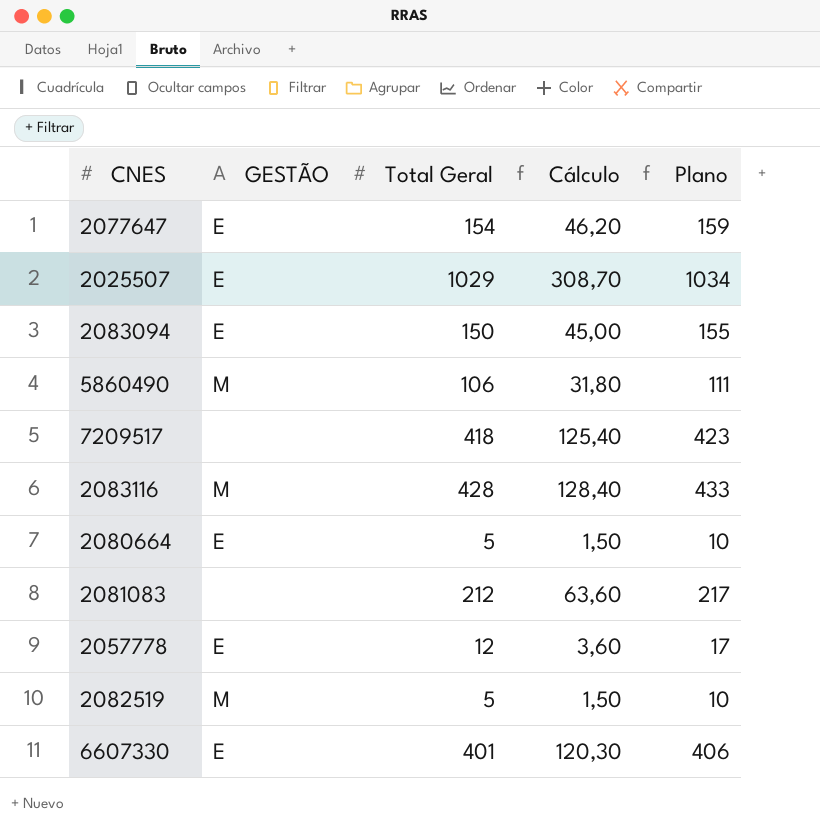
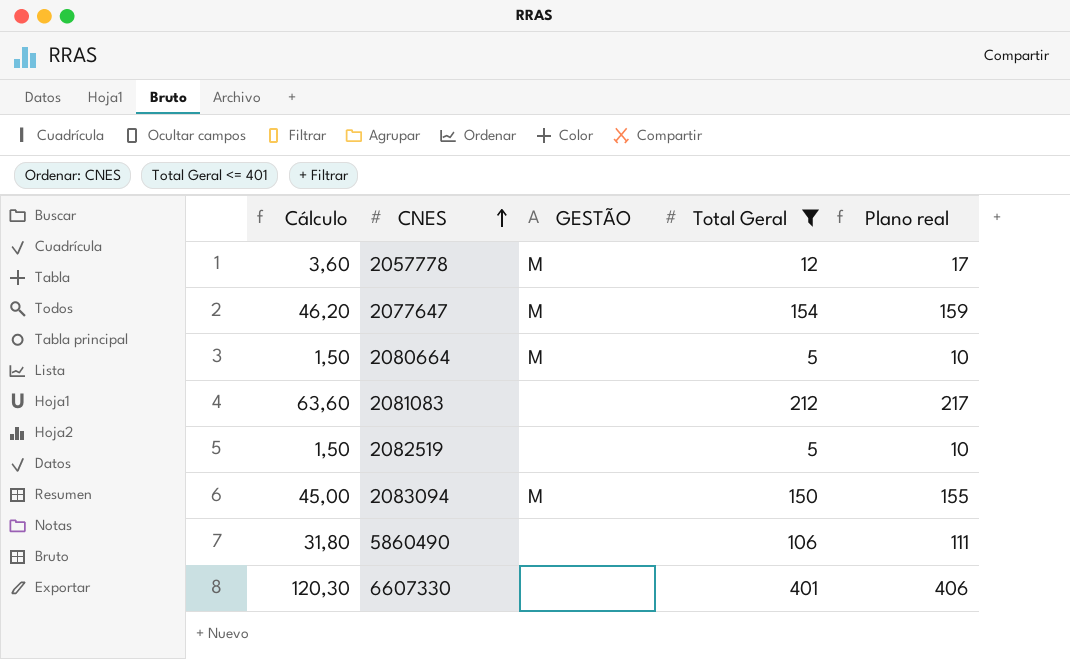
filter: none -> Total Geral <= 401
row order: none -> CNES ascending
column Cálculo | position: 4 -> 1
column name: Plano -> Plano real
2057778 | GESTÃO: E -> M
2077647 | GESTÃO: E -> M
2080664 | GESTÃO: E -> M
2082519 | GESTÃO: M -> none
2083094 | GESTÃO: E -> M
5860490 | GESTÃO: M -> none
6607330 | GESTÃO: E -> none

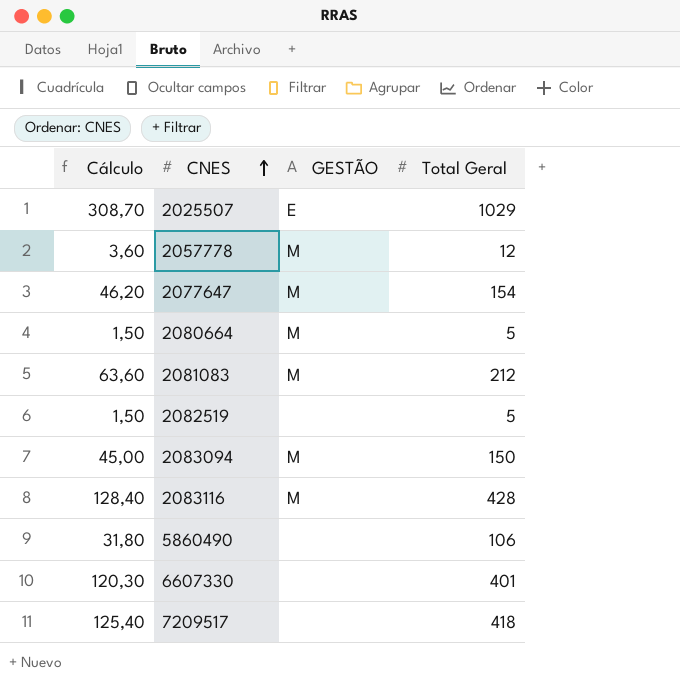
filter: Total Geral <= 401 -> none
column Plano real | formula: [Total Geral] + 5 -> none
2081083 | GESTÃO: none -> M

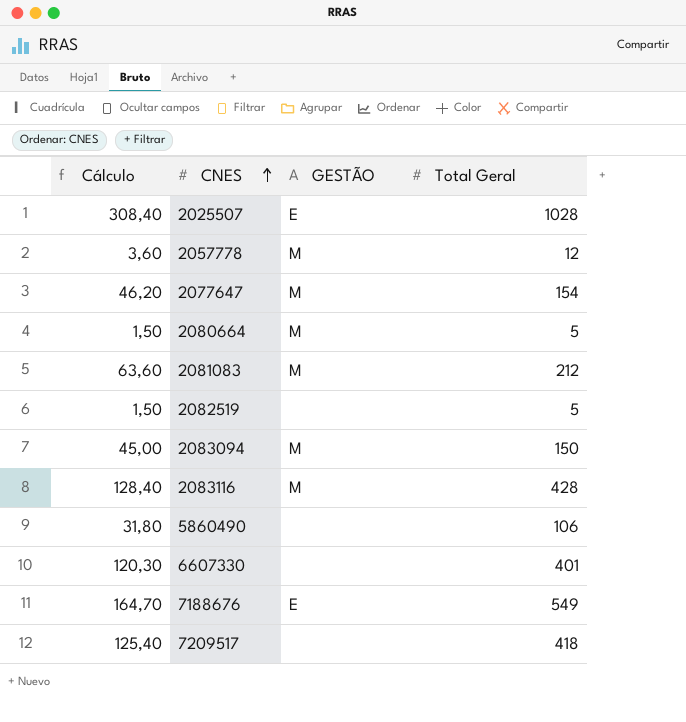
2025507 | Cálculo: 308,70 -> 308,40
2025507 | Total Geral: 1029 -> 1028
row 7188676: none -> 164,70 | E | 549

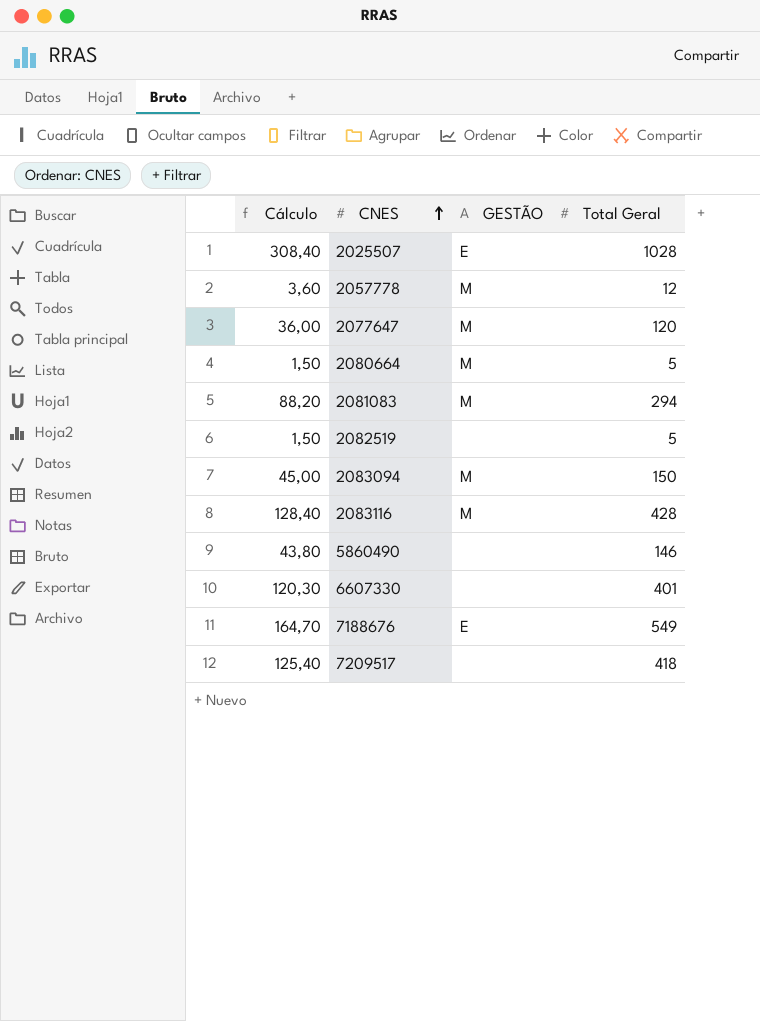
2077647 | Cálculo: 46,20 -> 36,00
2077647 | Total Geral: 154 -> 120
2081083 | Cálculo: 63,60 -> 88,20
2081083 | Total Geral: 212 -> 294
5860490 | Cálculo: 31,80 -> 43,80
5860490 | Total Geral: 106 -> 146

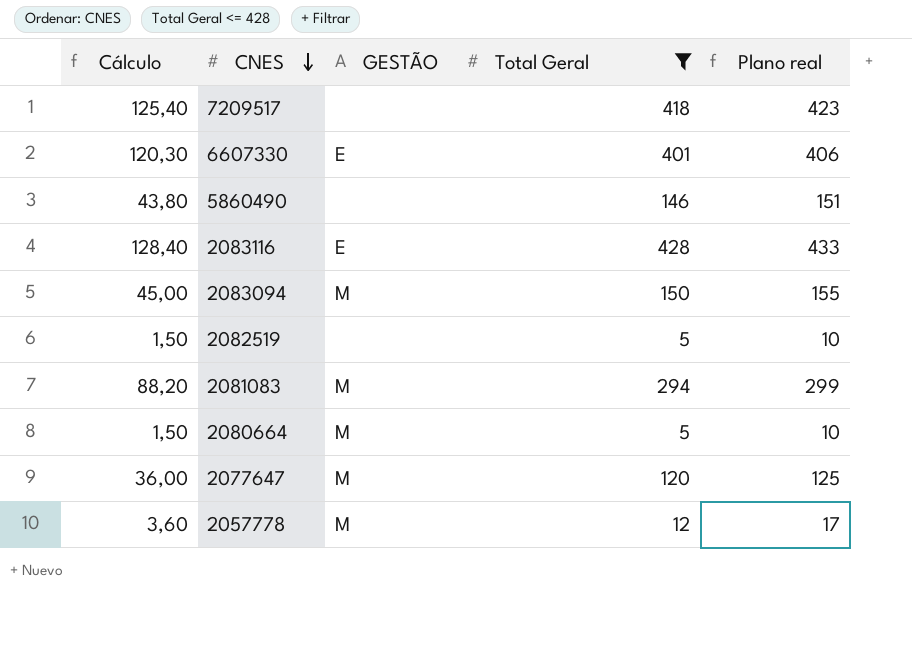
filter: none -> Total Geral <= 428
row order: CNES ascending -> CNES descending
column Plano real | formula: none -> [Total Geral] + 5
6607330 | GESTÃO: none -> E
2083116 | GESTÃO: M -> E

